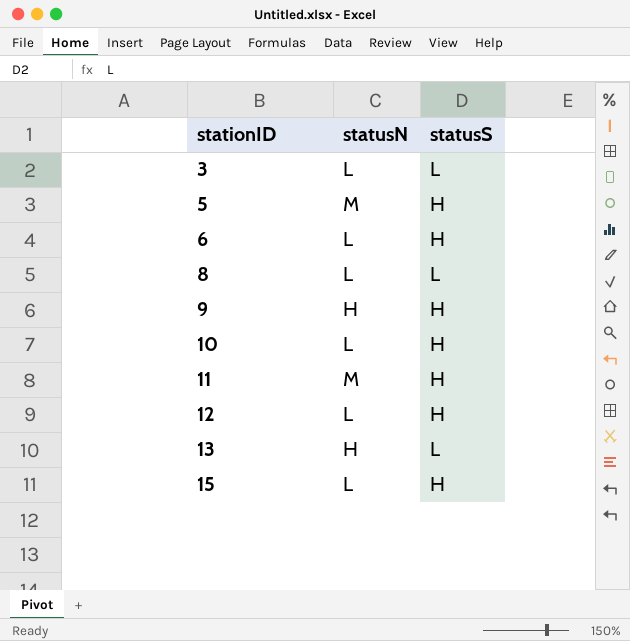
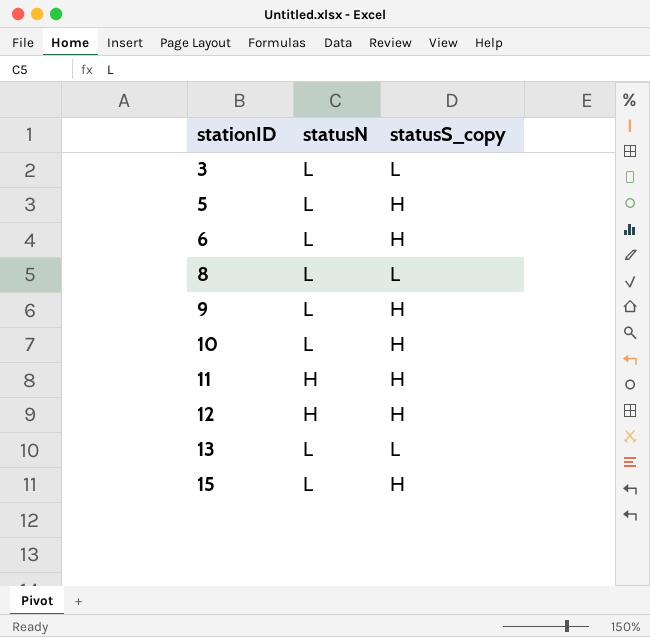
column name: statusS -> statusS_copy
5 | statusN: M -> L
9 | statusN: H -> L
11 | statusN: M -> H
12 | statusN: L -> H
13 | statusN: H -> L

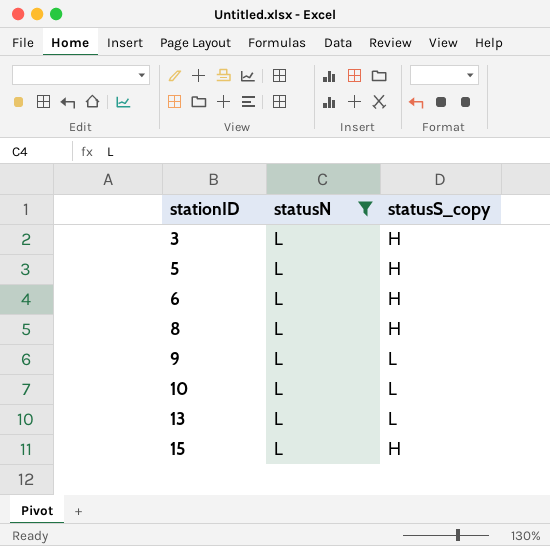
filter: none -> statusN = L
3 | statusS_copy: L -> H
8 | statusS_copy: L -> H
9 | statusS_copy: H -> L
10 | statusS_copy: H -> L

